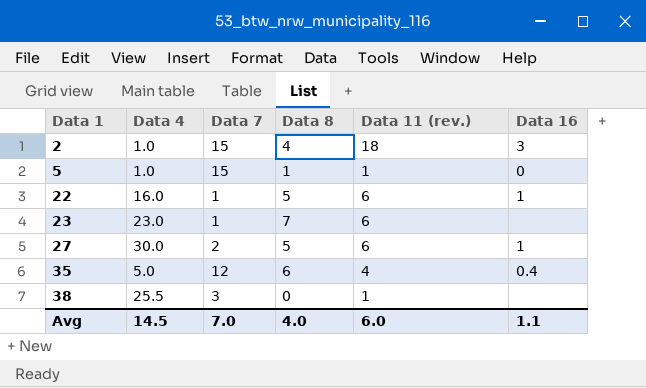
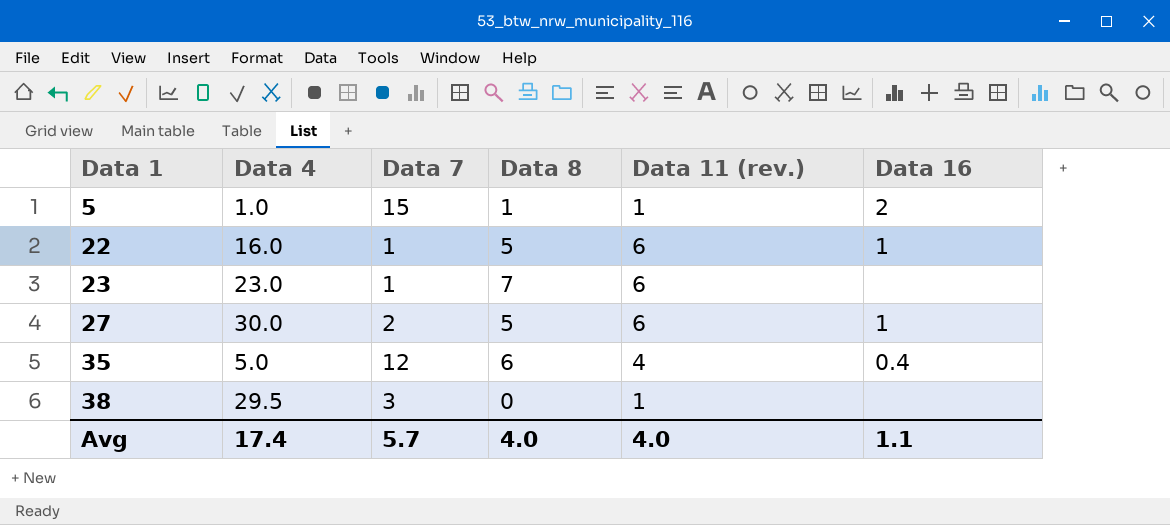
row 2: 1.0 | 15 | 4 | 18 | 3 -> none
5 | Data 16: 0 -> 2
38 | Data 4: 25.5 -> 29.5
Avg | Data 4: 14.5 -> 17.4
Avg | Data 7: 7.0 -> 5.7
Avg | Data 11 (rev.): 6.0 -> 4.0

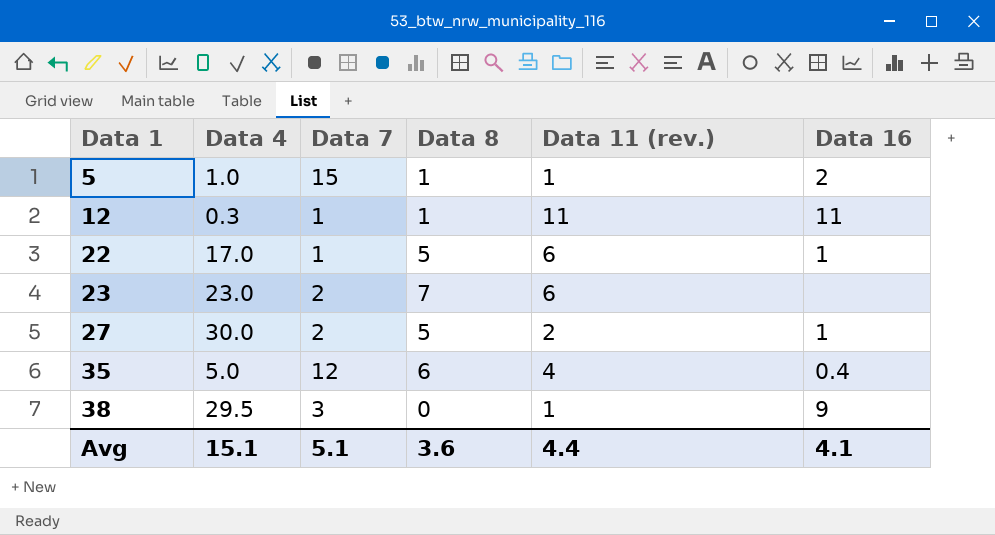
row 12: none -> 0.3 | 1 | 1 | 11 | 11
22 | Data 4: 16.0 -> 17.0
23 | Data 7: 1 -> 2
27 | Data 11 (rev.): 6 -> 2
38 | Data 16: none -> 9
Avg | Data 4: 17.4 -> 15.1
Avg | Data 7: 5.7 -> 5.1
Avg | Data 8: 4.0 -> 3.6
Avg | Data 11 (rev.): 4.0 -> 4.4
Avg | Data 16: 1.1 -> 4.1

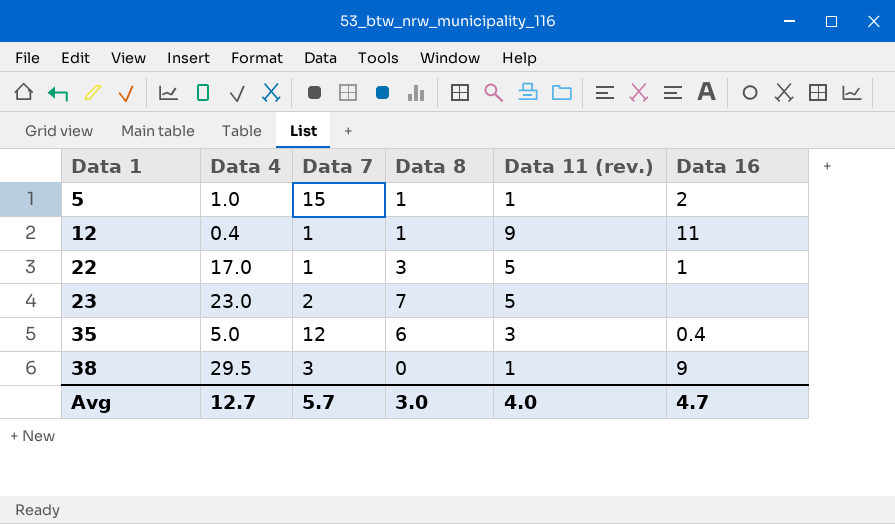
row 27: 30.0 | 2 | 5 | 2 | 1 -> none
12 | Data 4: 0.3 -> 0.4
12 | Data 11 (rev.): 11 -> 9
22 | Data 8: 5 -> 3
22 | Data 11 (rev.): 6 -> 5
23 | Data 11 (rev.): 6 -> 5
35 | Data 11 (rev.): 4 -> 3
Avg | Data 4: 15.1 -> 12.7
Avg | Data 7: 5.1 -> 5.7
Avg | Data 8: 3.6 -> 3.0
Avg | Data 11 (rev.): 4.4 -> 4.0
Avg | Data 16: 4.1 -> 4.7

